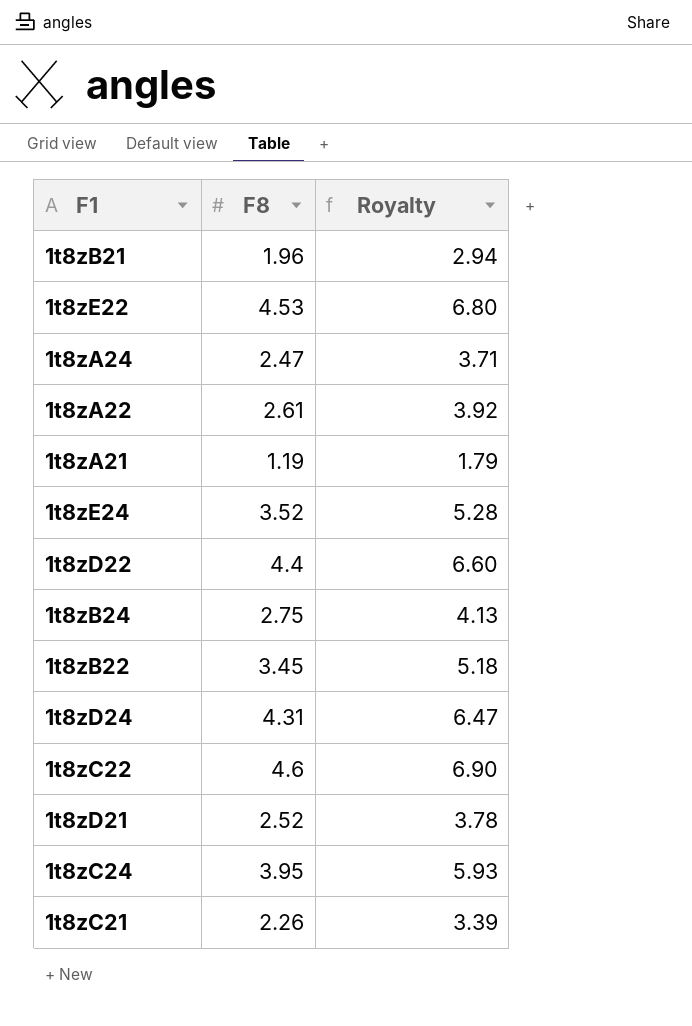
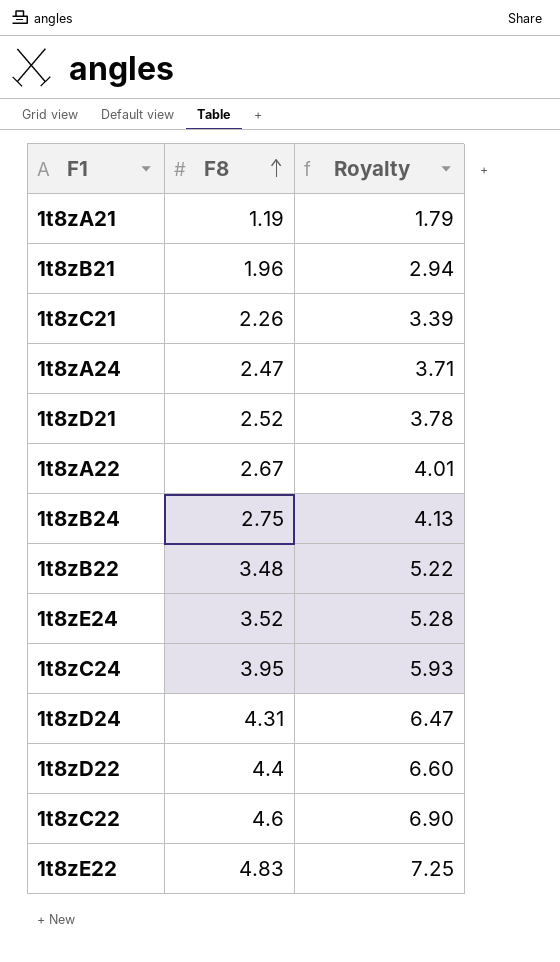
row order: none -> F8 ascending
1t8zA22 | F8: 2.61 -> 2.67
1t8zA22 | Royalty: 3.92 -> 4.01
1t8zB22 | F8: 3.45 -> 3.48
1t8zB22 | Royalty: 5.18 -> 5.22
1t8zE22 | F8: 4.53 -> 4.83
1t8zE22 | Royalty: 6.80 -> 7.25

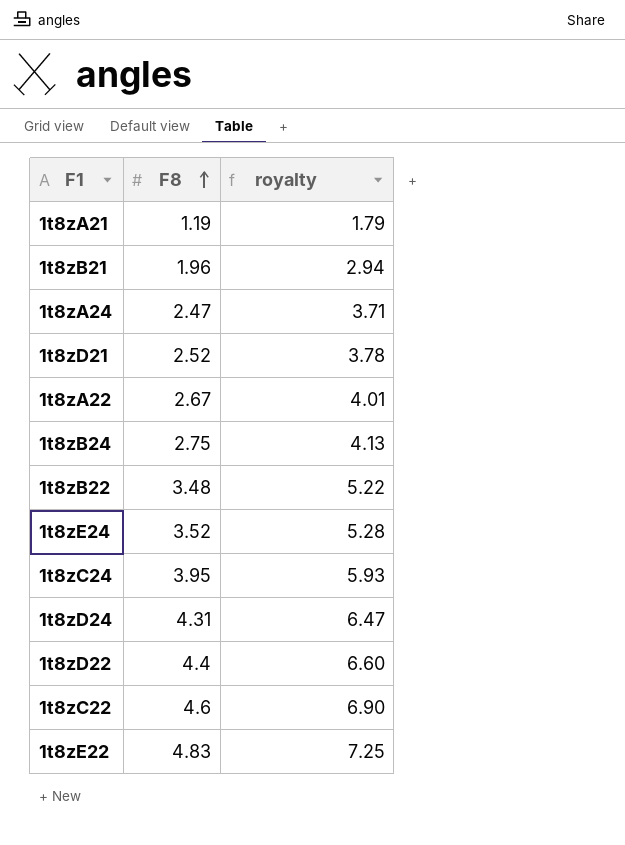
column name: Royalty -> royalty
row 1t8zC21: 2.26 | 3.39 -> none

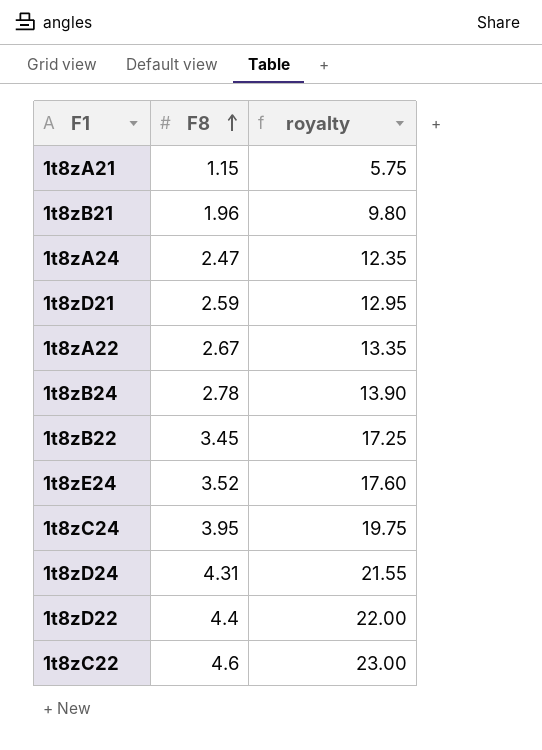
column royalty | formula: [F8] * 1.5 -> [F8] * 5
row 1t8zE22: 4.83 | 7.25 -> none
1t8zA21 | F8: 1.19 -> 1.15
1t8zD21 | F8: 2.52 -> 2.59
1t8zB24 | F8: 2.75 -> 2.78
1t8zB22 | F8: 3.48 -> 3.45

